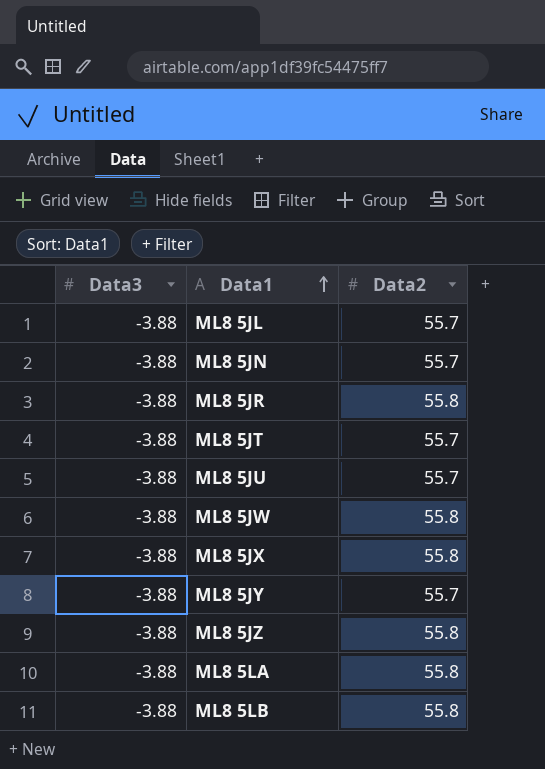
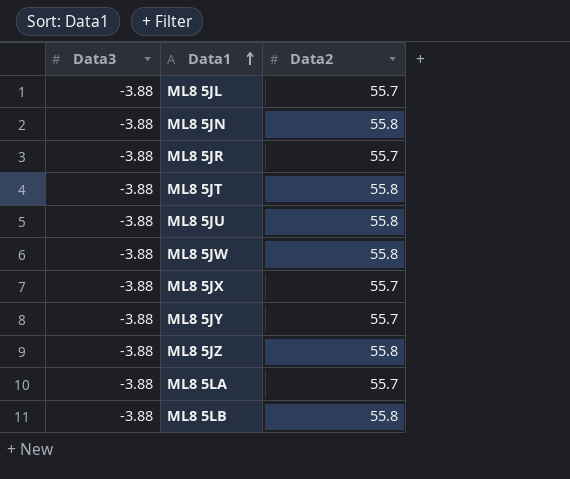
ML8 5JN | Data2: 55.7 -> 55.8
ML8 5JR | Data2: 55.8 -> 55.7
ML8 5JT | Data2: 55.7 -> 55.8
ML8 5JU | Data2: 55.7 -> 55.8
ML8 5JX | Data2: 55.8 -> 55.7
ML8 5LA | Data2: 55.8 -> 55.7

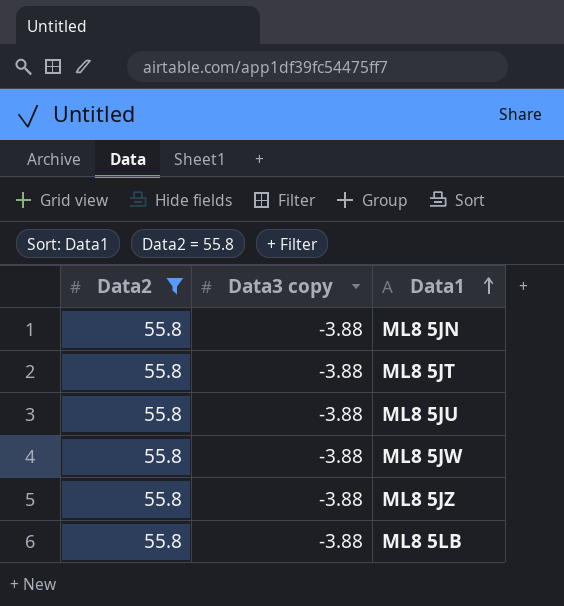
filter: none -> Data2 = 55.8
column Data2 | position: 3 -> 1
column name: Data3 -> Data3 copy

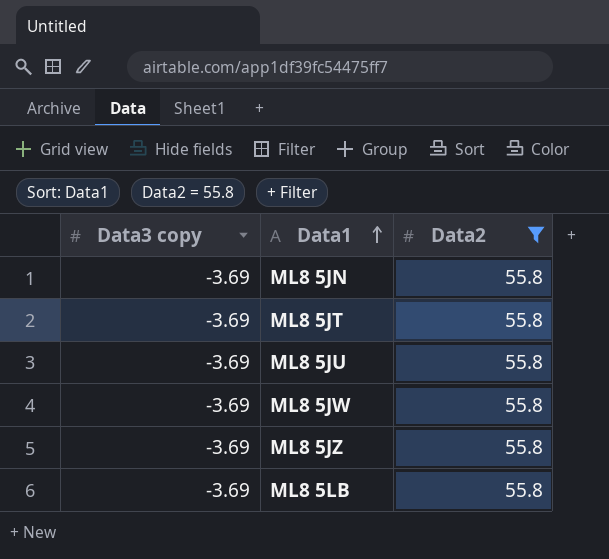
column Data2 | position: 1 -> 3
ML8 5JN | Data3 copy: -3.88 -> -3.69
ML8 5JT | Data3 copy: -3.88 -> -3.69
ML8 5JU | Data3 copy: -3.88 -> -3.69
ML8 5JW | Data3 copy: -3.88 -> -3.69
ML8 5JZ | Data3 copy: -3.88 -> -3.69
ML8 5LB | Data3 copy: -3.88 -> -3.69

